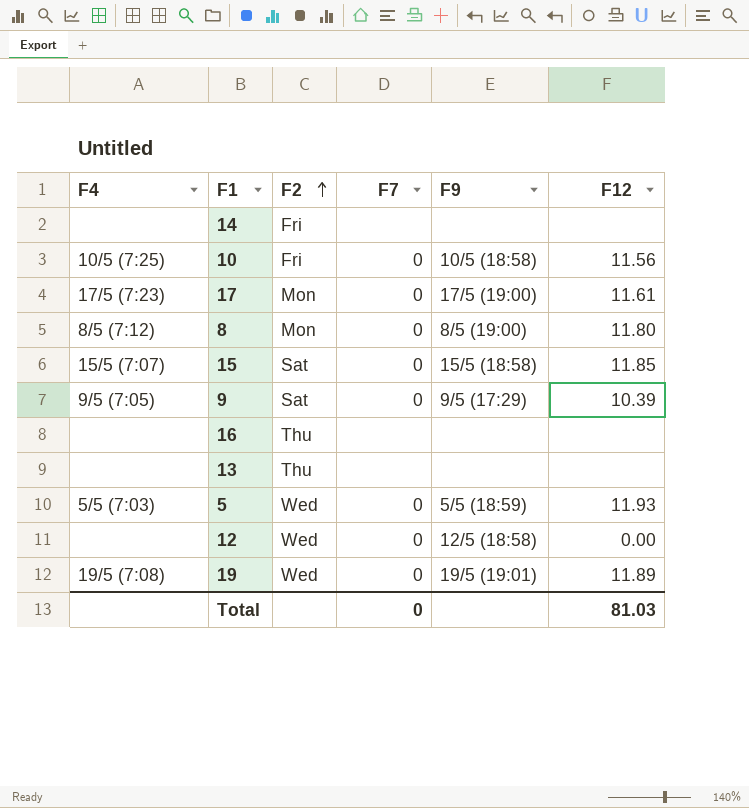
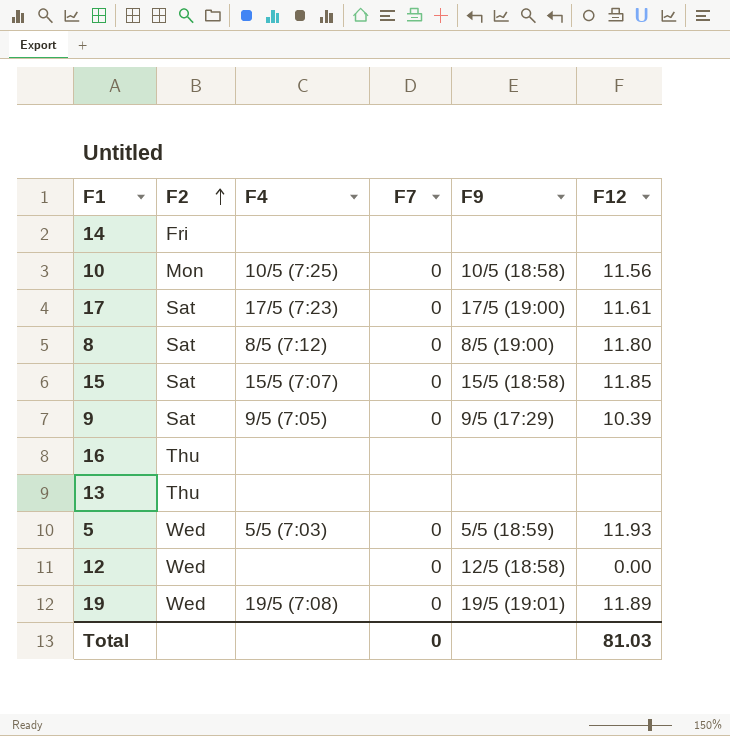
column F4 | position: 1 -> 3
10 | F2: Fri -> Mon
17 | F2: Mon -> Sat
8 | F2: Mon -> Sat

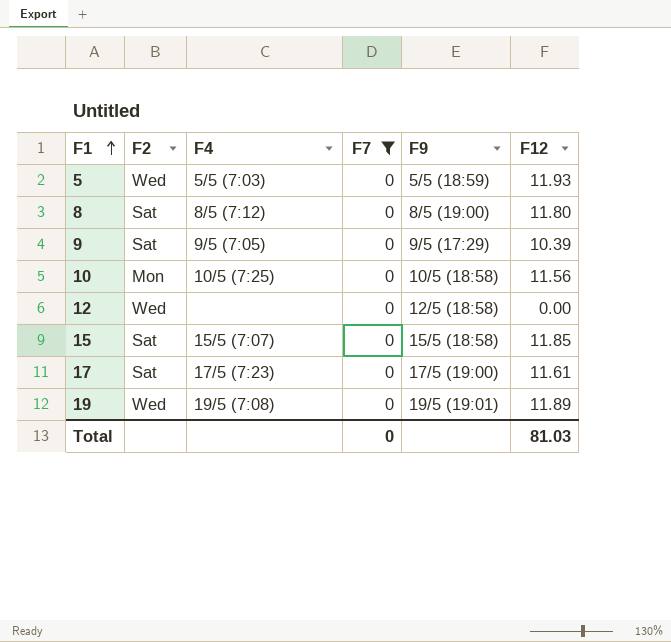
filter: none -> F7 = 0
row order: F2 ascending -> F1 ascending

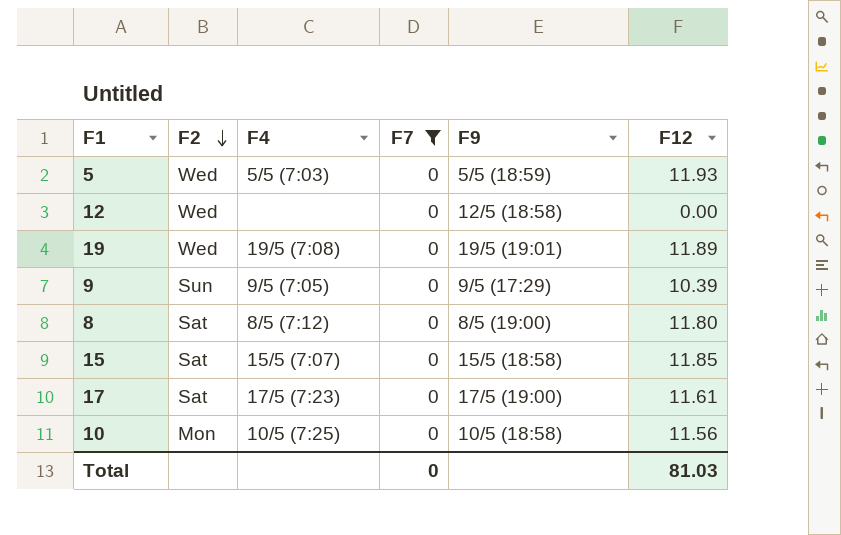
row order: F1 ascending -> F2 descending
9 | F2: Sat -> Sun

